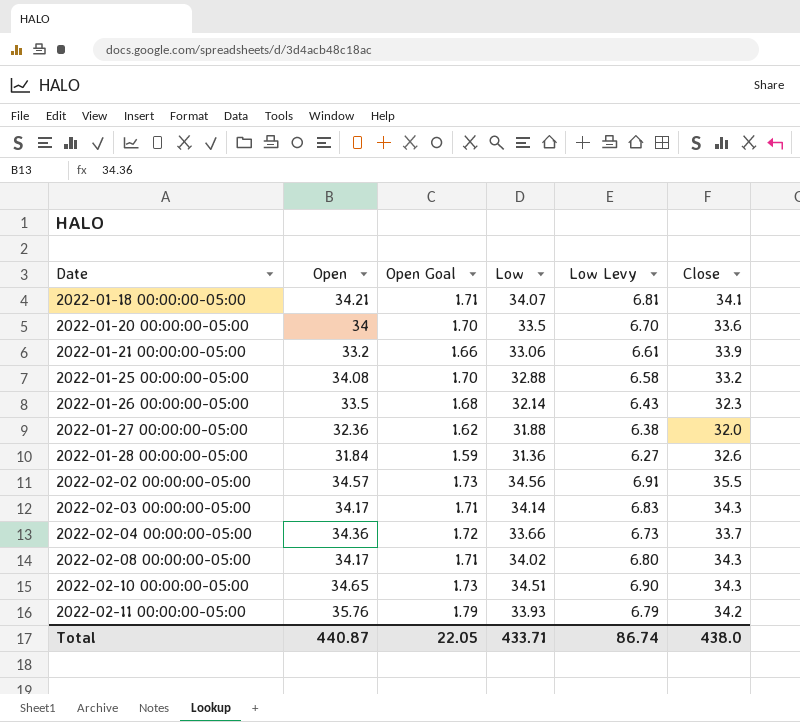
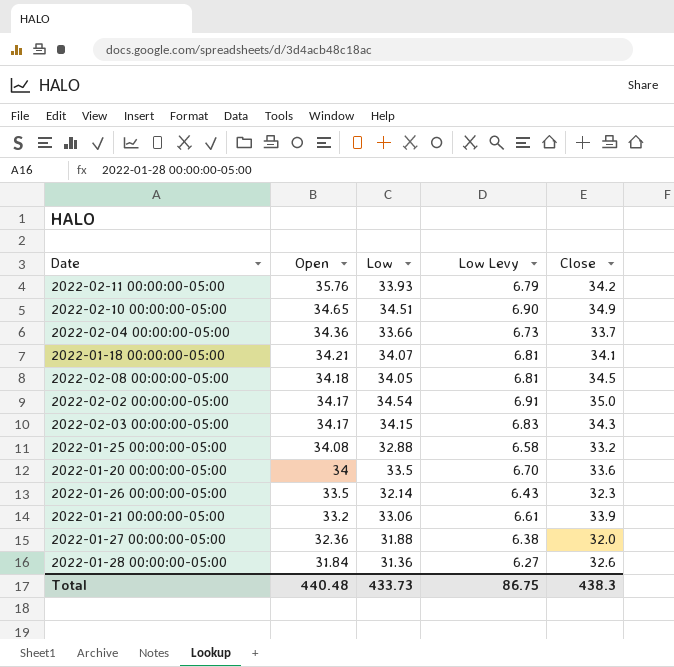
row order: Date ascending -> Open descending
column Open Goal | formula: [Open] * 0.05 -> none
2022-02-10 00:00:00-05:00 | Close: 34.3 -> 34.9
2022-02-08 00:00:00-05:00 | Open: 34.17 -> 34.18
2022-02-08 00:00:00-05:00 | Low: 34.02 -> 34.05
2022-02-08 00:00:00-05:00 | Low Levy: 6.80 -> 6.81
2022-02-08 00:00:00-05:00 | Close: 34.3 -> 34.5
2022-02-02 00:00:00-05:00 | Open: 34.57 -> 34.17
2022-02-02 00:00:00-05:00 | Low: 34.56 -> 34.54
2022-02-02 00:00:00-05:00 | Close: 35.5 -> 35.0
2022-02-03 00:00:00-05:00 | Low: 34.14 -> 34.15
Total | Open: 440.87 -> 440.48
Total | Low: 433.71 -> 433.73
Total | Low Levy: 86.74 -> 86.75
Total | Close: 438.0 -> 438.3

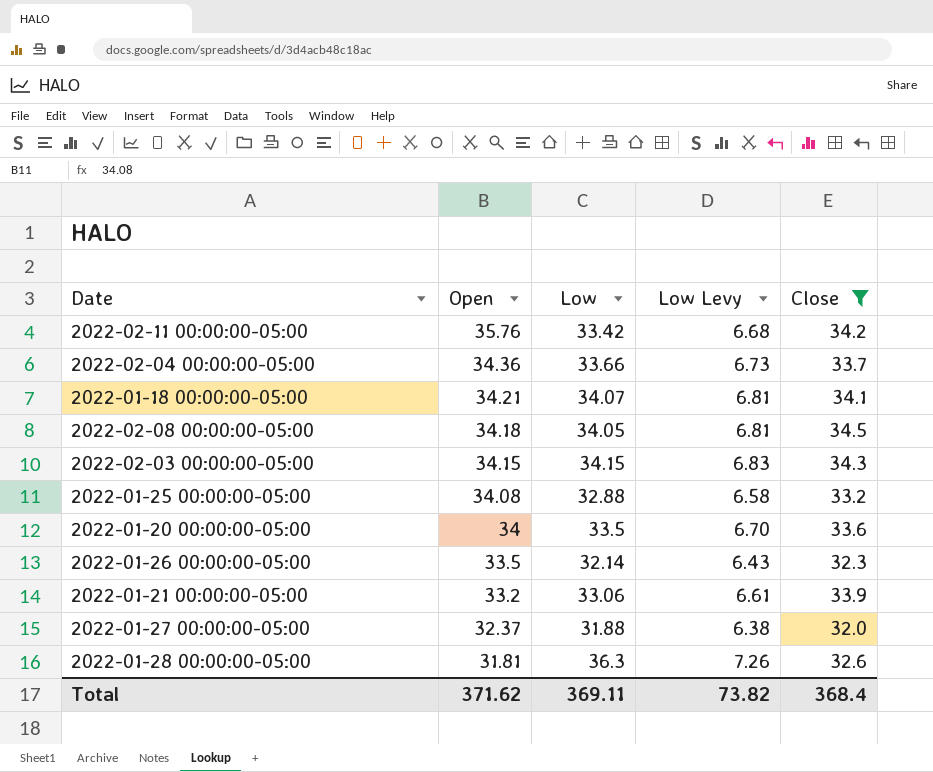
filter: none -> Close <= 34.5
2022-02-11 00:00:00-05:00 | Low: 33.93 -> 33.42
2022-02-11 00:00:00-05:00 | Low Levy: 6.79 -> 6.68
2022-02-03 00:00:00-05:00 | Open: 34.17 -> 34.15
2022-01-27 00:00:00-05:00 | Open: 32.36 -> 32.37
2022-01-28 00:00:00-05:00 | Open: 31.84 -> 31.81
2022-01-28 00:00:00-05:00 | Low: 31.36 -> 36.3
2022-01-28 00:00:00-05:00 | Low Levy: 6.27 -> 7.26
Total | Open: 440.48 -> 371.62
Total | Low: 433.73 -> 369.11
Total | Low Levy: 86.75 -> 73.82
Total | Close: 438.3 -> 368.4

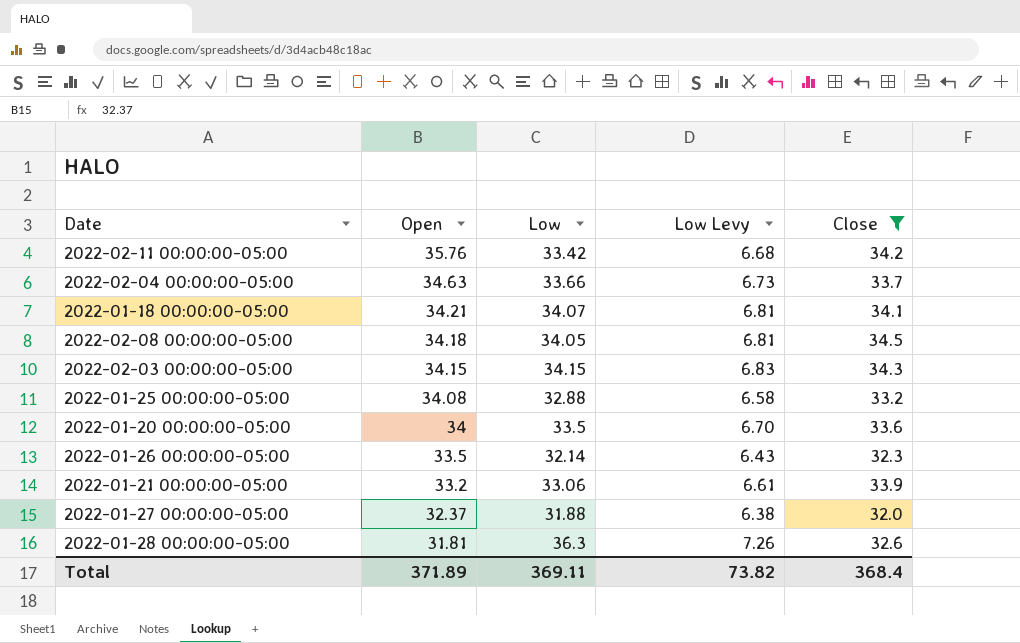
2022-02-04 00:00:00-05:00 | Open: 34.36 -> 34.63
Total | Open: 371.62 -> 371.89

